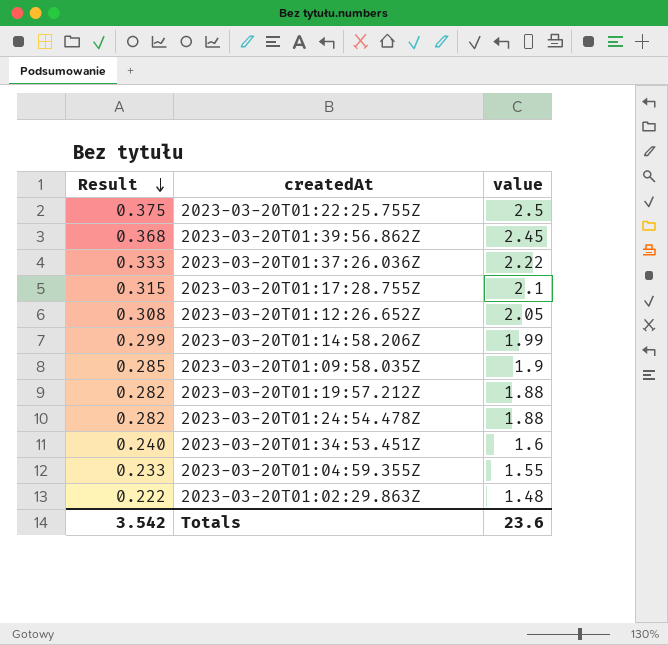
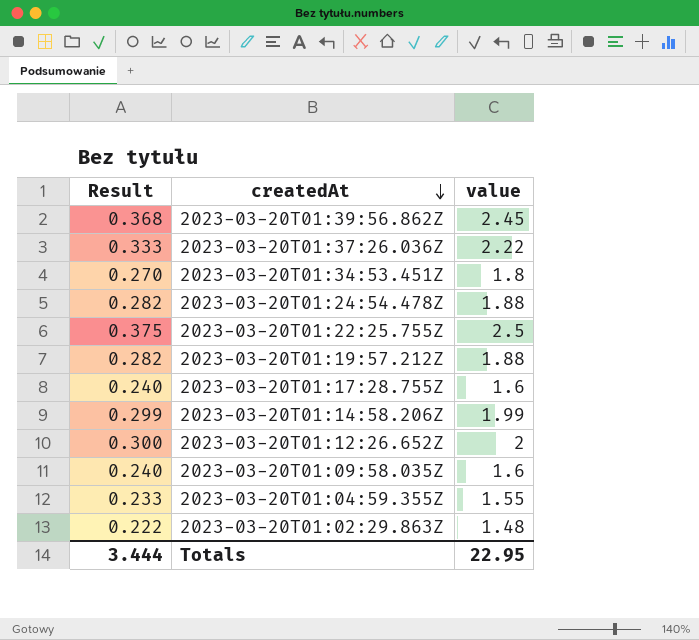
row order: Result descending -> createdAt descending
2023-03-20T01:34:53.451Z | Result: 0.240 -> 0.270
2023-03-20T01:34:53.451Z | value: 1.6 -> 1.8
2023-03-20T01:17:28.755Z | Result: 0.315 -> 0.240
2023-03-20T01:17:28.755Z | value: 2.1 -> 1.6
2023-03-20T01:12:26.652Z | Result: 0.308 -> 0.300
2023-03-20T01:12:26.652Z | value: 2.05 -> 2
2023-03-20T01:09:58.035Z | Result: 0.285 -> 0.240
2023-03-20T01:09:58.035Z | value: 1.9 -> 1.6
Totals | Result: 3.542 -> 3.444
Totals | value: 23.6 -> 22.95

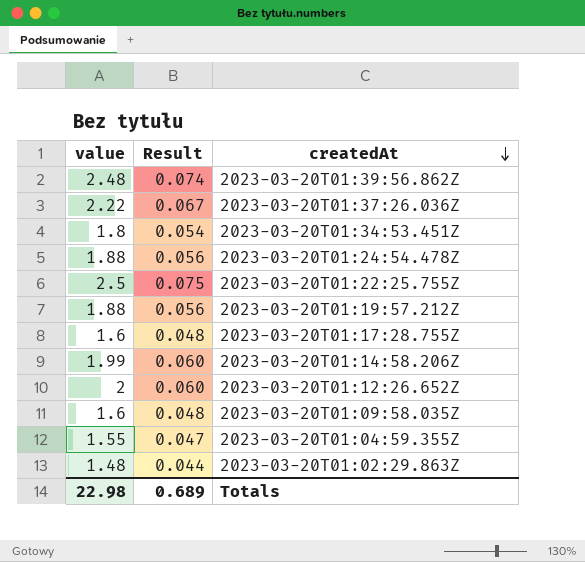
column value | position: 3 -> 1
column Result | formula: [value] * 0.15 -> [value] * 0.03
2023-03-20T01:39:56.862Z | value: 2.45 -> 2.48
Totals | value: 22.95 -> 22.98
Totals | Result: 3.444 -> 0.689

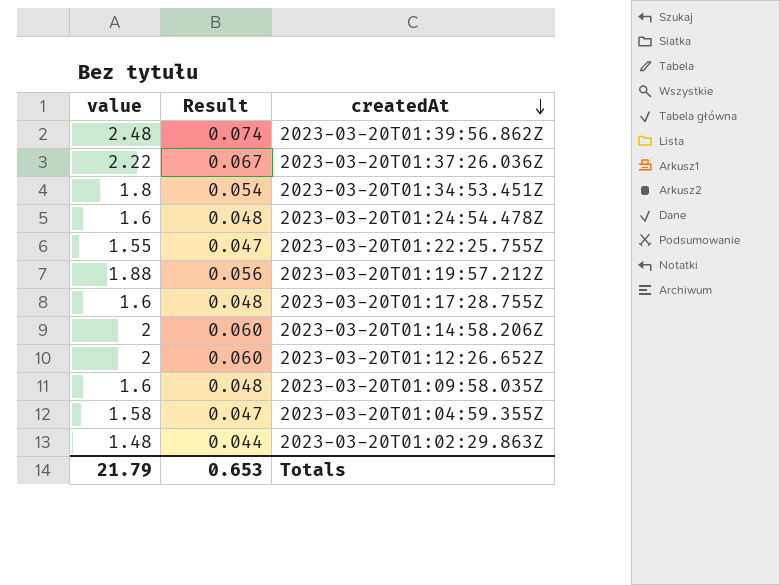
2023-03-20T01:24:54.478Z | value: 1.88 -> 1.6
2023-03-20T01:24:54.478Z | Result: 0.056 -> 0.048
2023-03-20T01:22:25.755Z | value: 2.5 -> 1.55
2023-03-20T01:22:25.755Z | Result: 0.075 -> 0.047
2023-03-20T01:14:58.206Z | value: 1.99 -> 2
2023-03-20T01:04:59.355Z | value: 1.55 -> 1.58
Totals | value: 22.98 -> 21.79
Totals | Result: 0.689 -> 0.653

